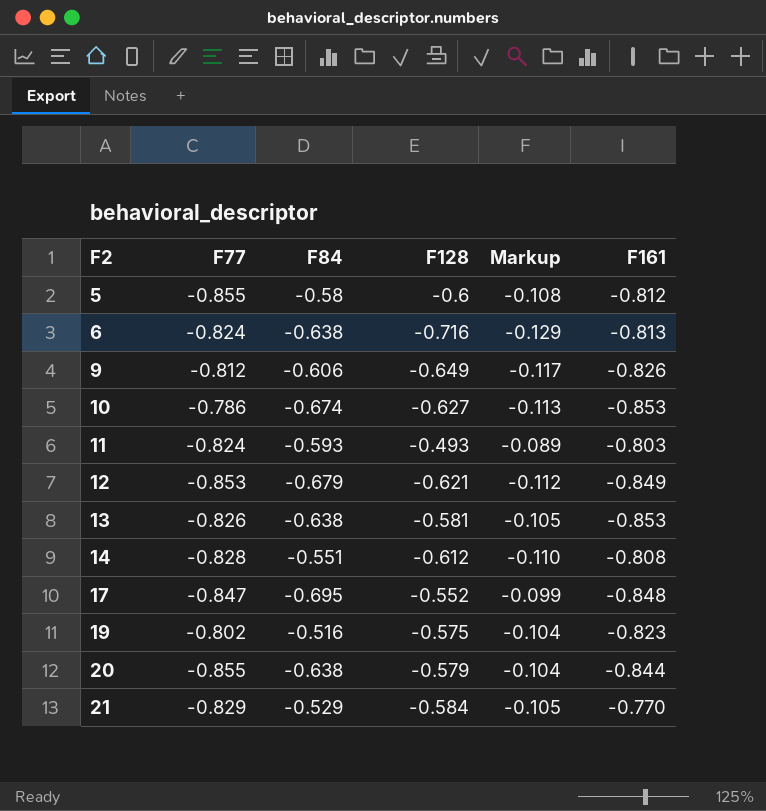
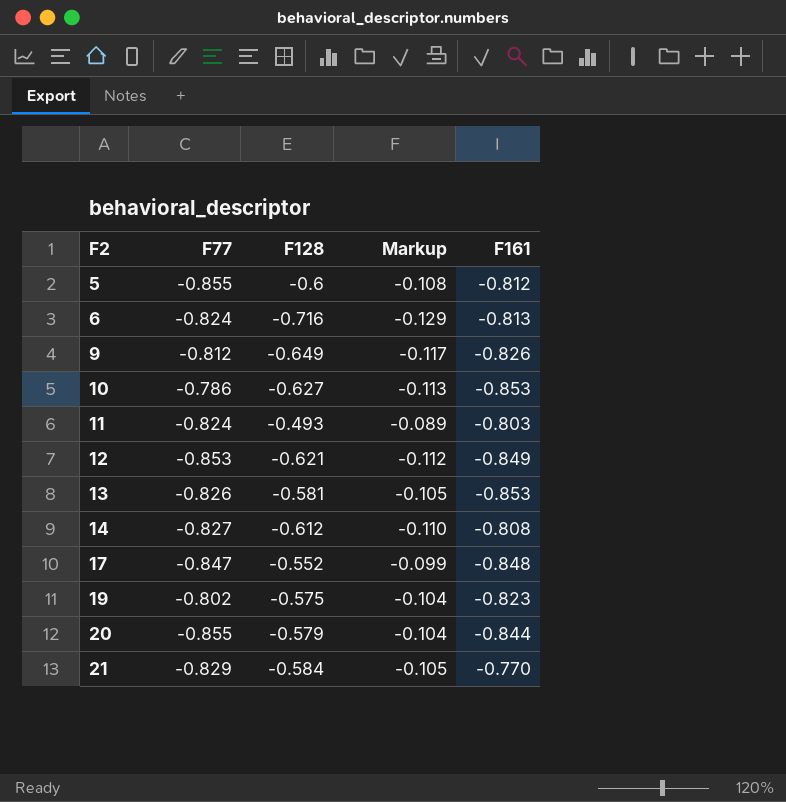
column F84 | position: 3 -> none
14 | F77: -0.828 -> -0.827

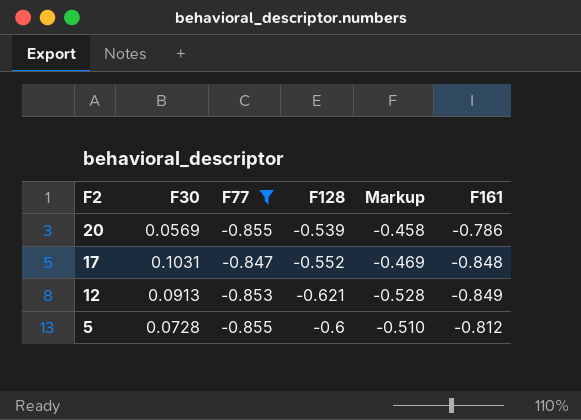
filter: none -> F77 <= -0.847
row order: F2 ascending -> F2 descending
column F30 | position: none -> 2
column Markup | formula: [F128] * 0.18 -> [F128] * 0.85
20 | F128: -0.579 -> -0.539
20 | F161: -0.844 -> -0.786

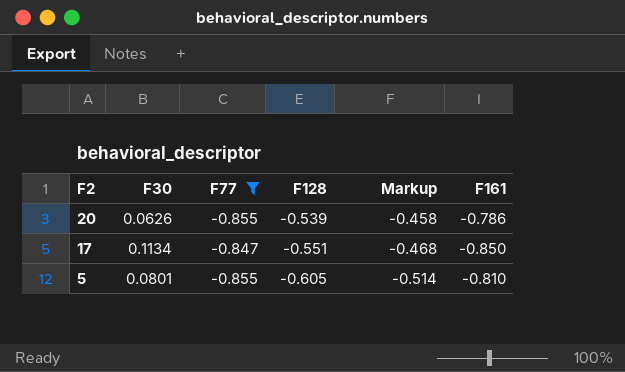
row 12: 0.0913 | -0.853 | -0.621 | -0.528 | -0.849 -> none
20 | F30: 0.0569 -> 0.0626
17 | F30: 0.1031 -> 0.1134
17 | F128: -0.552 -> -0.551
17 | Markup: -0.469 -> -0.468
17 | F161: -0.848 -> -0.850
5 | F30: 0.0728 -> 0.0801
5 | F128: -0.6 -> -0.605
5 | Markup: -0.510 -> -0.514
5 | F161: -0.812 -> -0.810

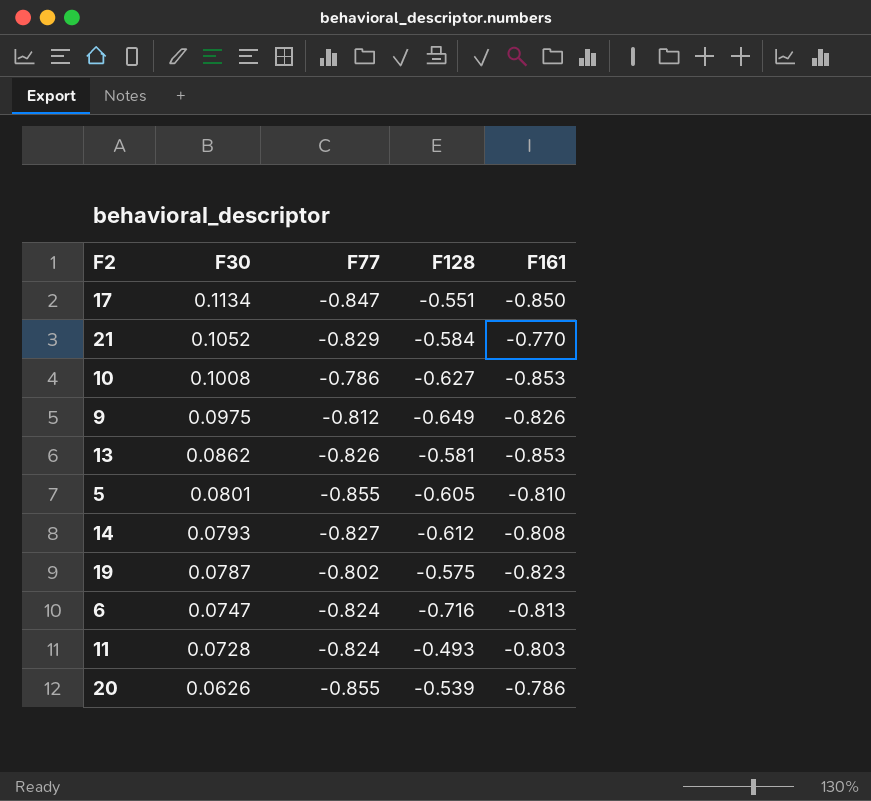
filter: F77 <= -0.847 -> none
row order: F2 descending -> F30 descending
column Markup | formula: [F128] * 0.85 -> none

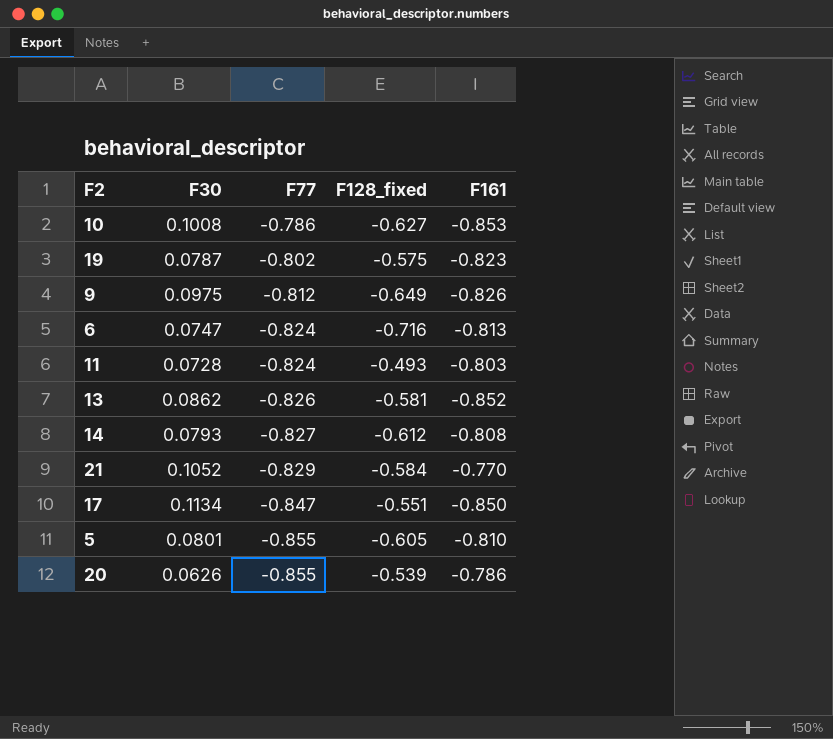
row order: F30 descending -> F77 descending
column name: F128 -> F128_fixed
13 | F161: -0.853 -> -0.852

